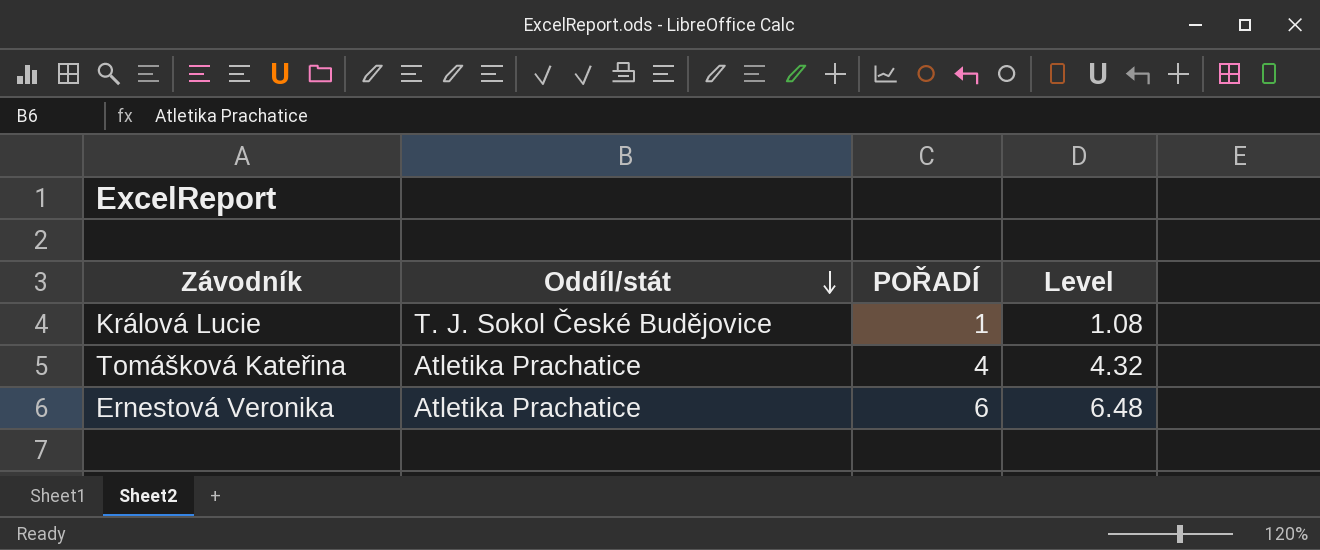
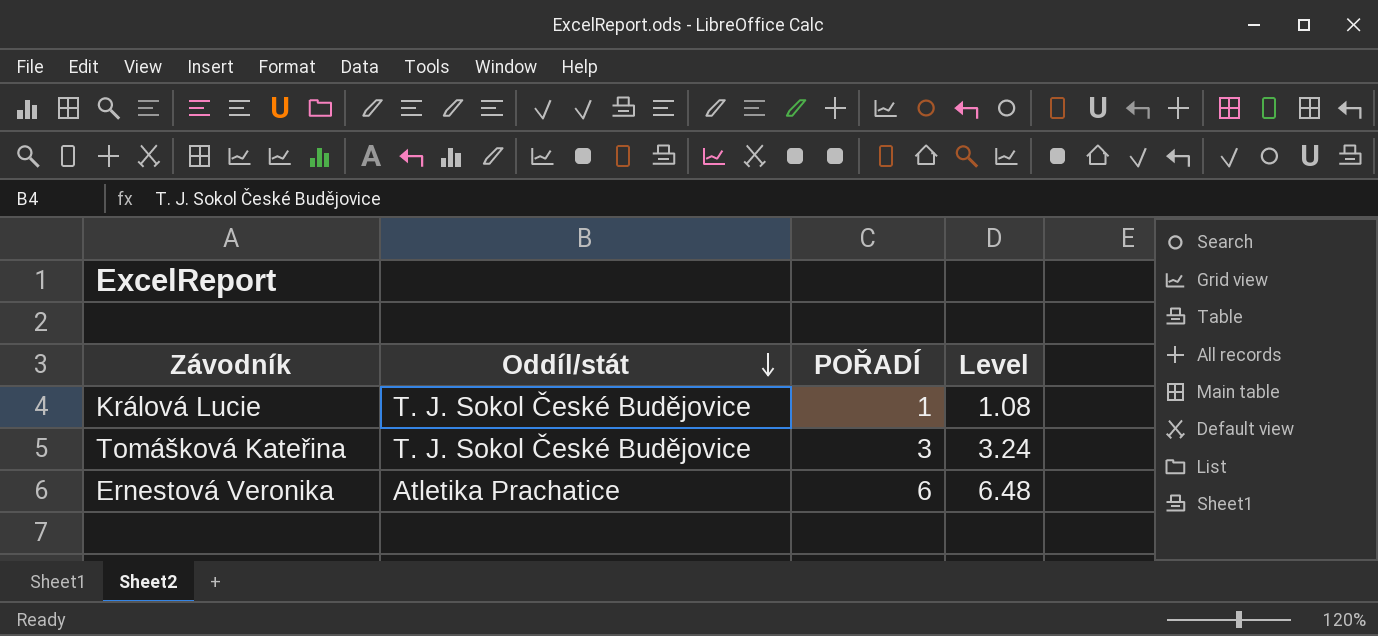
Tomášková Kateřina | Oddíl/stát: Atletika Prachatice -> T. J. Sokol České Budějovice
Tomášková Kateřina | POŘADÍ: 4 -> 3
Tomášková Kateřina | Level: 4.32 -> 3.24

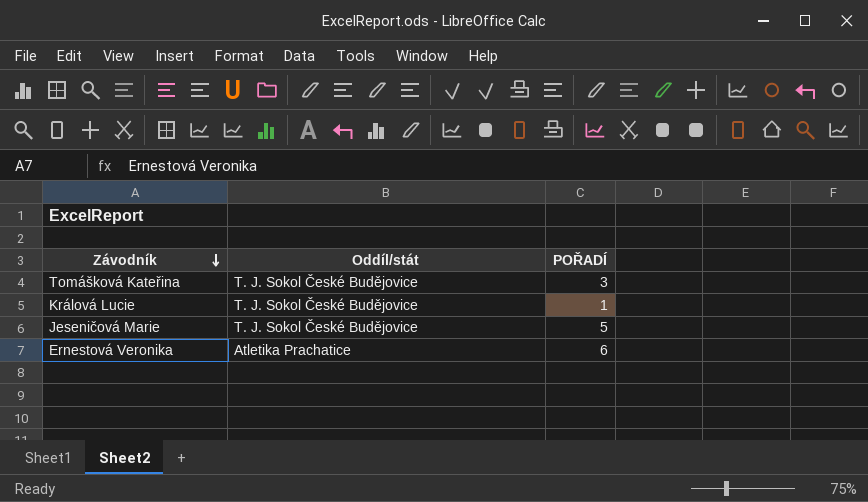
row order: Oddíl/stát descending -> Závodník descending
column Level | formula: [POŘADÍ] * 1.08 -> none
row Jeseničová Marie: none -> T. J. Sokol České Budějovice | 5

